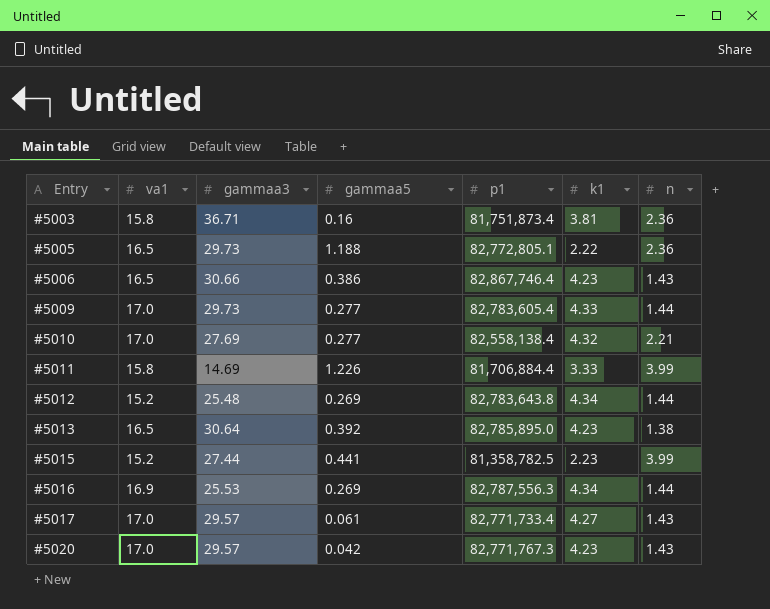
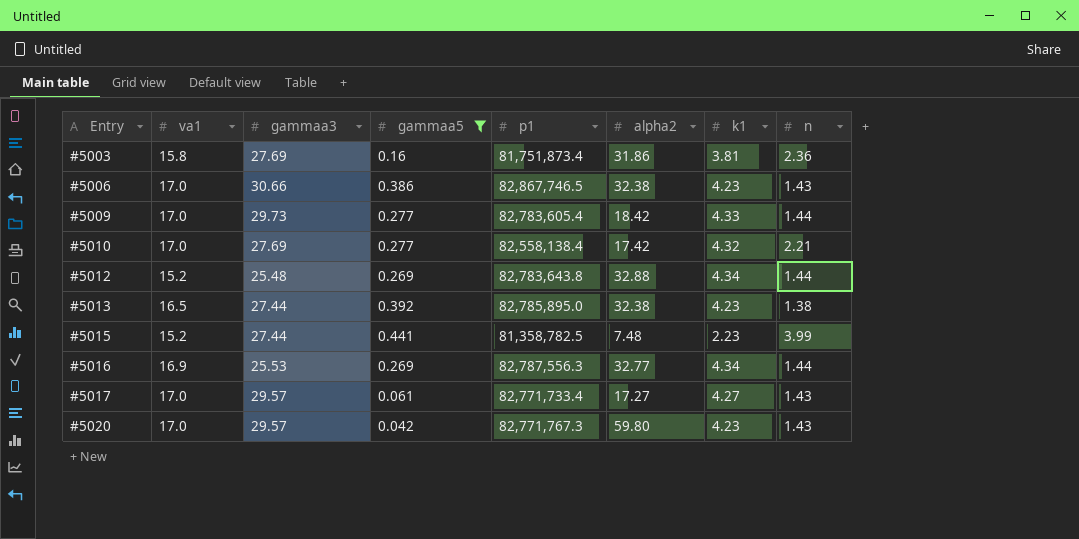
filter: none -> gammaa5 <= 0.441
column alpha2 | position: none -> 6
#5003 | gammaa3: 36.71 -> 27.69
#5006 | va1: 16.5 -> 17.0
#5006 | p1: 82,867,746.4 -> 82,867,746.5
#5013 | gammaa3: 30.64 -> 27.44

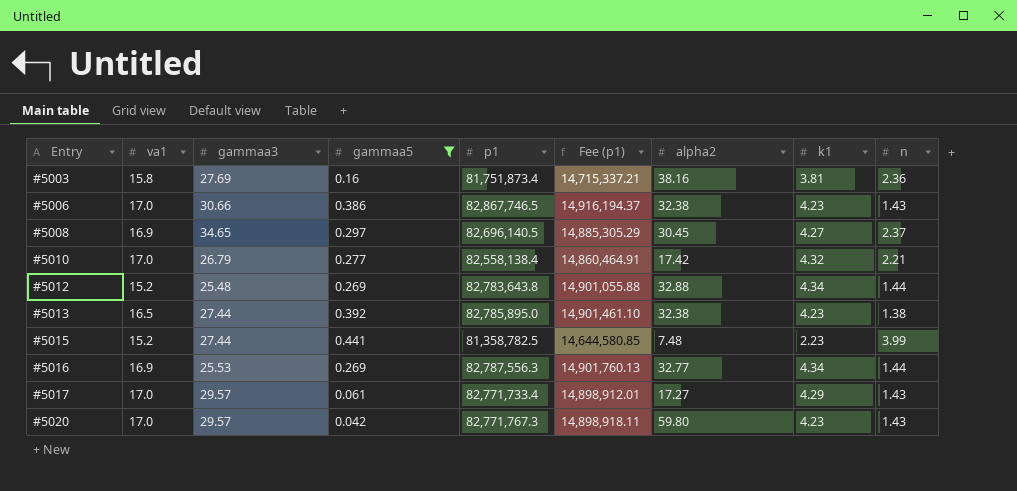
column Fee (p1) | formula: none -> [p1] * 0.18
row #5009: 17.0 | 29.73 | 0.277 | 82,783,605.4 | 18.42 | 4.33 | 1.44 -> none
#5003 | alpha2: 31.86 -> 38.16
row #5008: none -> 16.9 | 34.65 | 0.297 | 82,696,140.5 | 14,885,305.29 | 30.45 | 4.27 | 2.37
#5010 | gammaa3: 27.69 -> 26.79
#5017 | k1: 4.27 -> 4.29

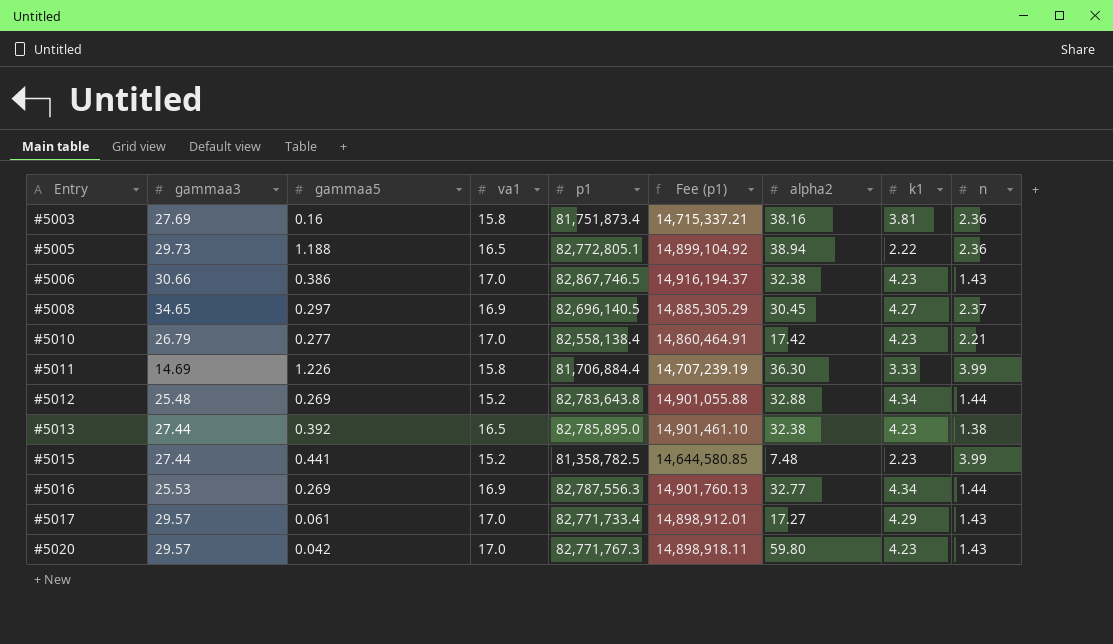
filter: gammaa5 <= 0.441 -> none
column va1 | position: 2 -> 4
#5010 | k1: 4.32 -> 4.23

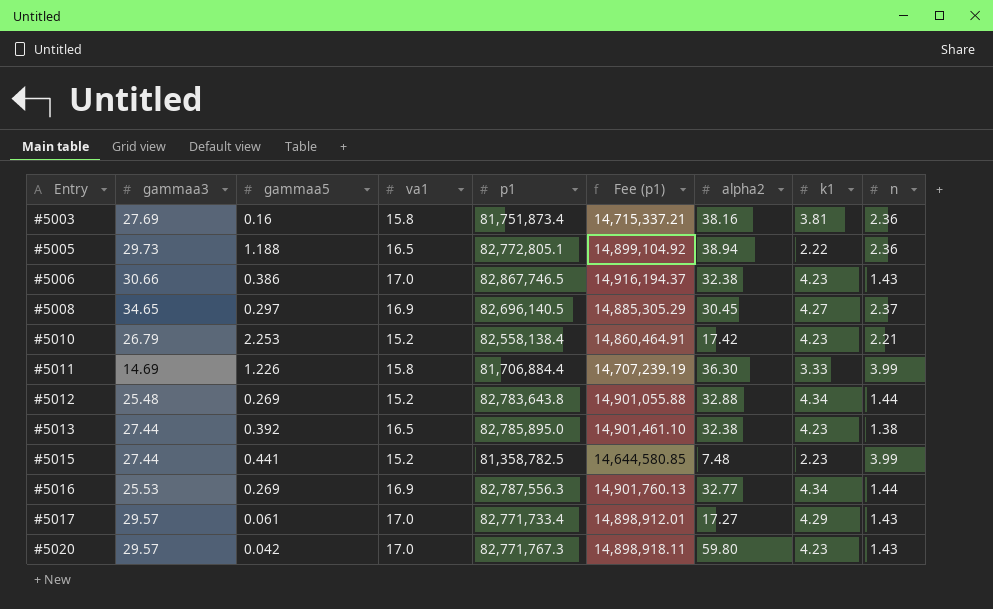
#5010 | gammaa5: 0.277 -> 2.253
#5010 | va1: 17.0 -> 15.2

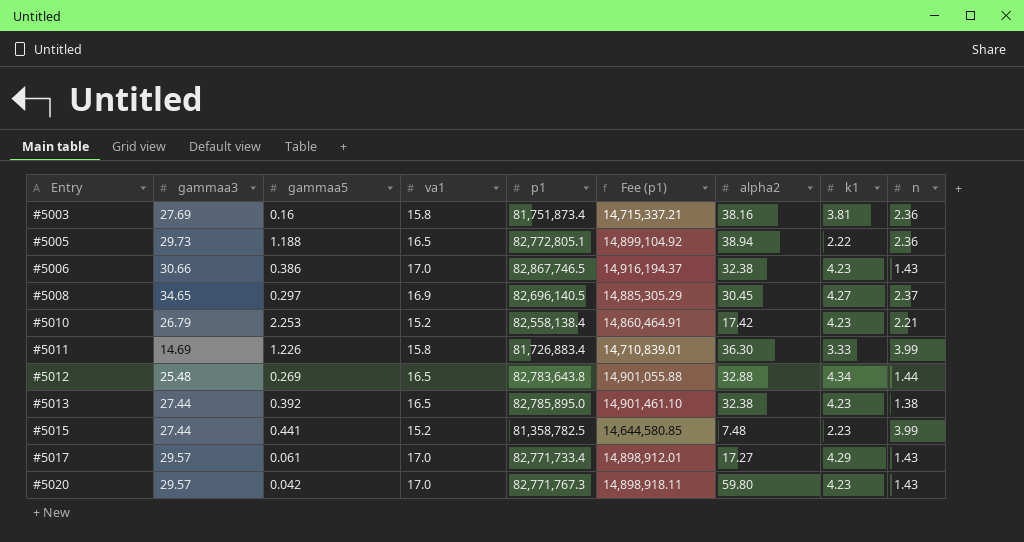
row #5016: 25.53 | 0.269 | 16.9 | 82,787,556.3 | 14,901,760.13 | 32.77 | 4.34 | 1.44 -> none
#5011 | p1: 81,706,884.4 -> 81,726,883.4
#5011 | Fee (p1): 14,707,239.19 -> 14,710,839.01
#5012 | va1: 15.2 -> 16.5

